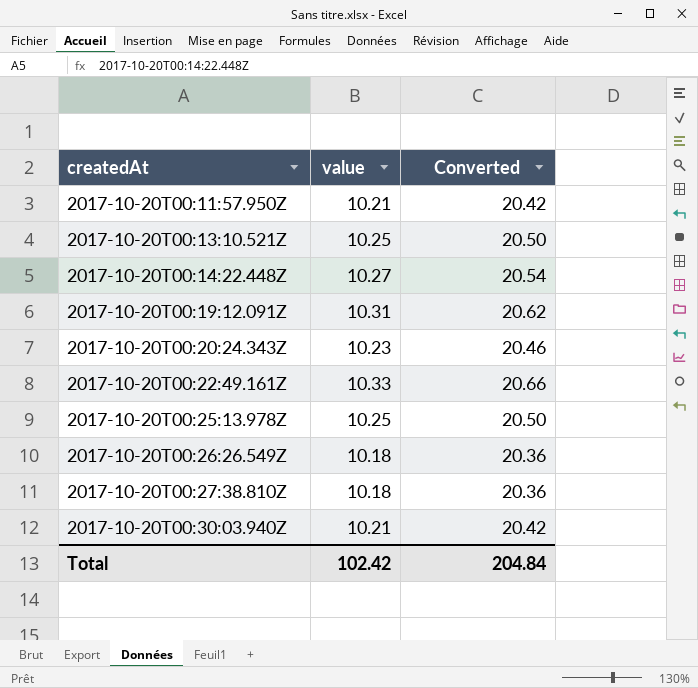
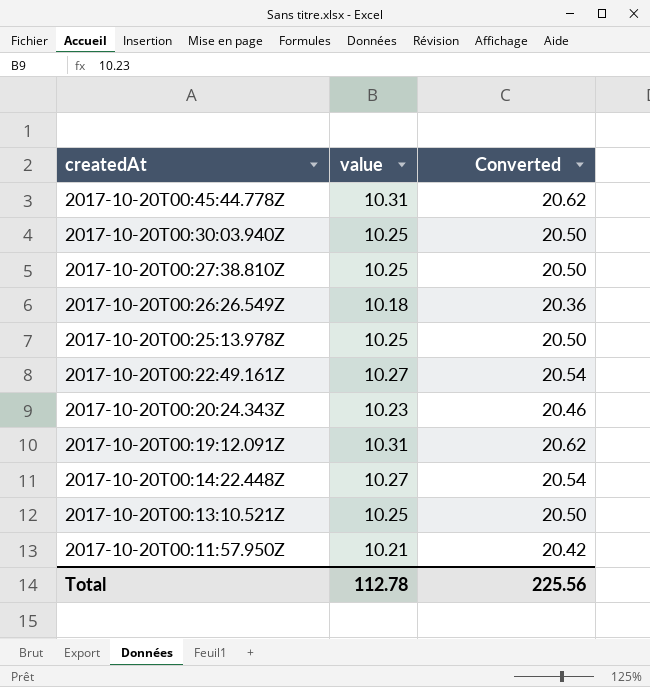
row order: createdAt ascending -> createdAt descending
row 2017-10-20T00:45:44.778Z: none -> 10.31 | 20.62
2017-10-20T00:30:03.940Z | value: 10.21 -> 10.25
2017-10-20T00:30:03.940Z | Converted: 20.42 -> 20.50
2017-10-20T00:27:38.810Z | value: 10.18 -> 10.25
2017-10-20T00:27:38.810Z | Converted: 20.36 -> 20.50
2017-10-20T00:22:49.161Z | value: 10.33 -> 10.27
2017-10-20T00:22:49.161Z | Converted: 20.66 -> 20.54
Total | value: 102.42 -> 112.78
Total | Converted: 204.84 -> 225.56

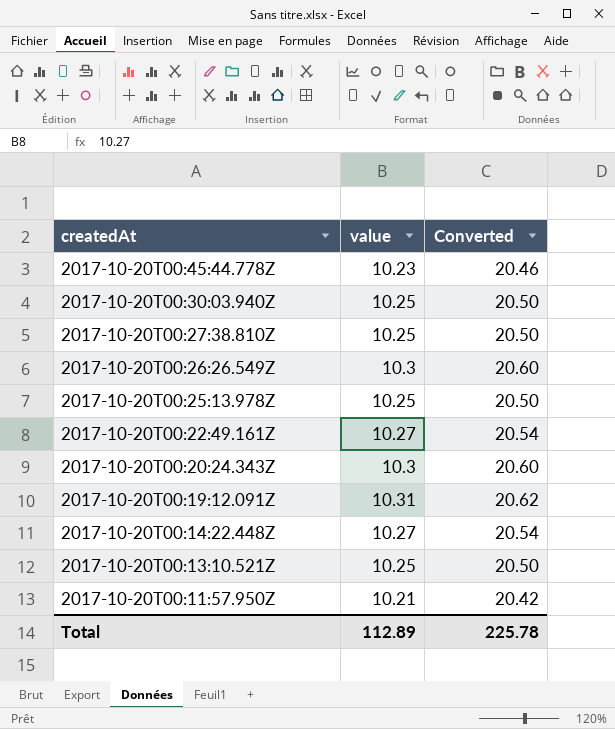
2017-10-20T00:45:44.778Z | value: 10.31 -> 10.23
2017-10-20T00:45:44.778Z | Converted: 20.62 -> 20.46
2017-10-20T00:26:26.549Z | value: 10.18 -> 10.3
2017-10-20T00:26:26.549Z | Converted: 20.36 -> 20.60
2017-10-20T00:20:24.343Z | value: 10.23 -> 10.3
2017-10-20T00:20:24.343Z | Converted: 20.46 -> 20.60
Total | value: 112.78 -> 112.89
Total | Converted: 225.56 -> 225.78

